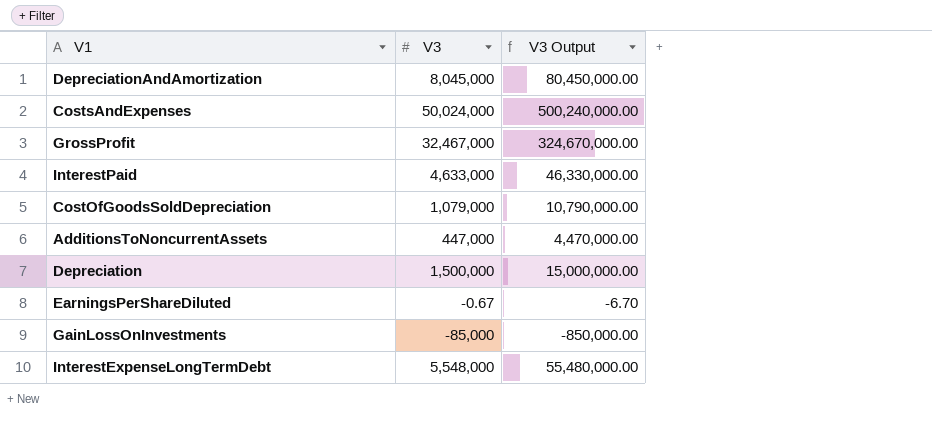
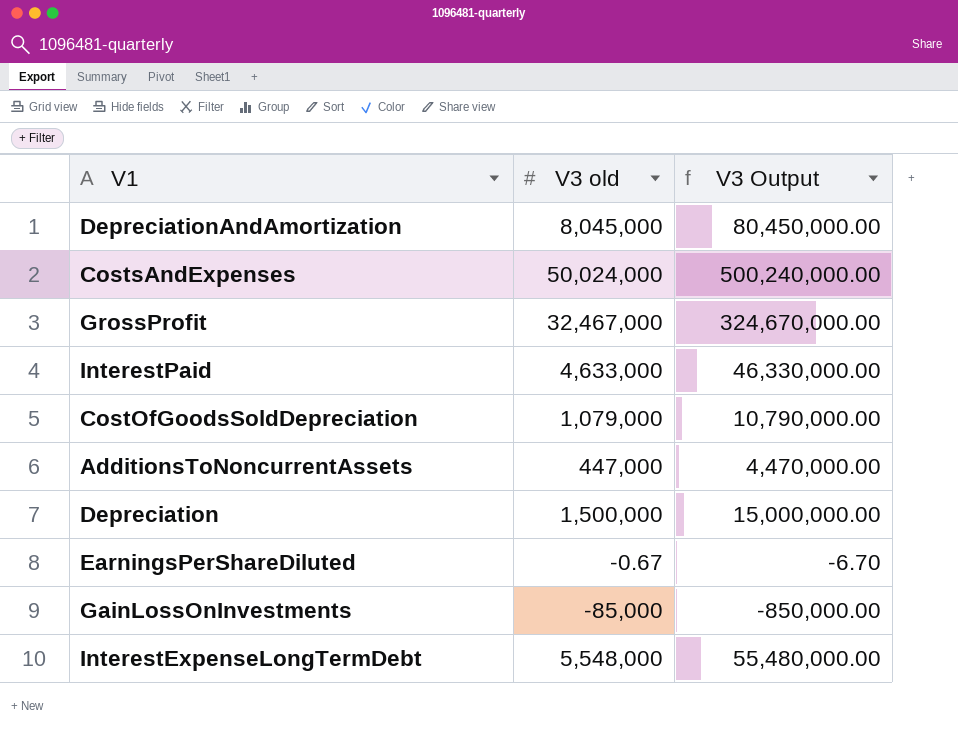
column name: V3 -> V3 old

